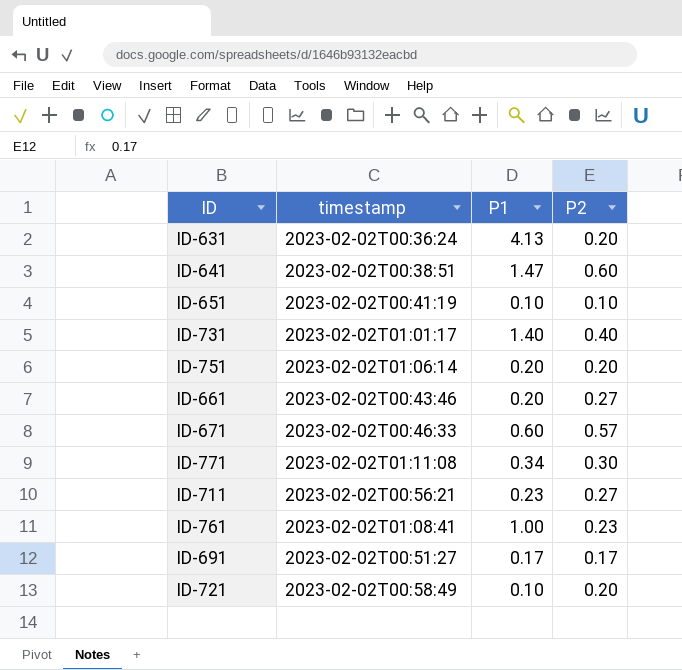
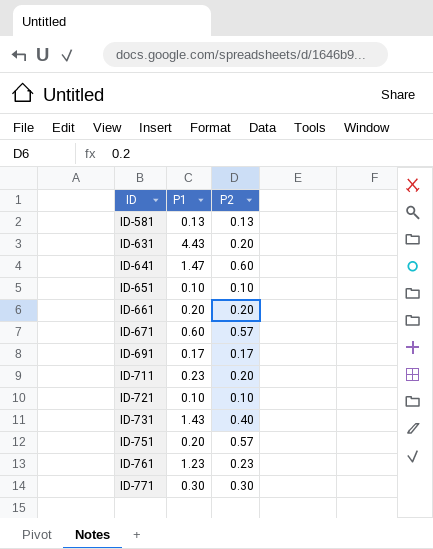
row order: none -> ID ascending
column timestamp | position: 2 -> none
row ID-581: none -> 0.13 | 0.13
ID-631 | P1: 4.13 -> 4.43
ID-661 | P2: 0.27 -> 0.20
ID-711 | P2: 0.27 -> 0.20
ID-721 | P2: 0.20 -> 0.10
ID-731 | P1: 1.40 -> 1.43
ID-751 | P2: 0.20 -> 0.57
ID-761 | P1: 1.00 -> 1.23
ID-771 | P1: 0.34 -> 0.30

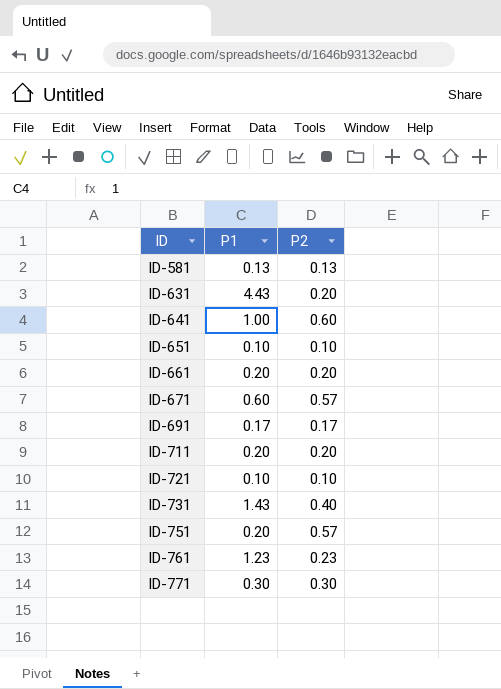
ID-641 | P1: 1.47 -> 1.00
ID-711 | P1: 0.23 -> 0.20

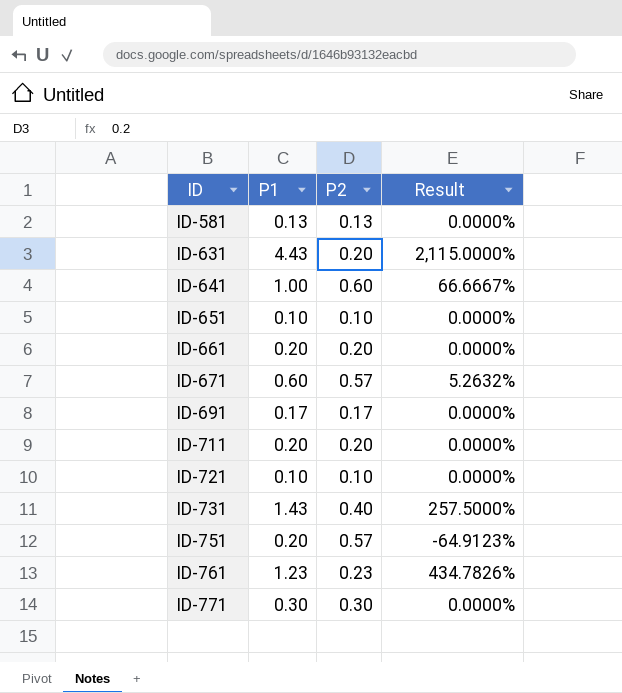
column Result | formula: none -> ([P1] - [P2]) / [P2]

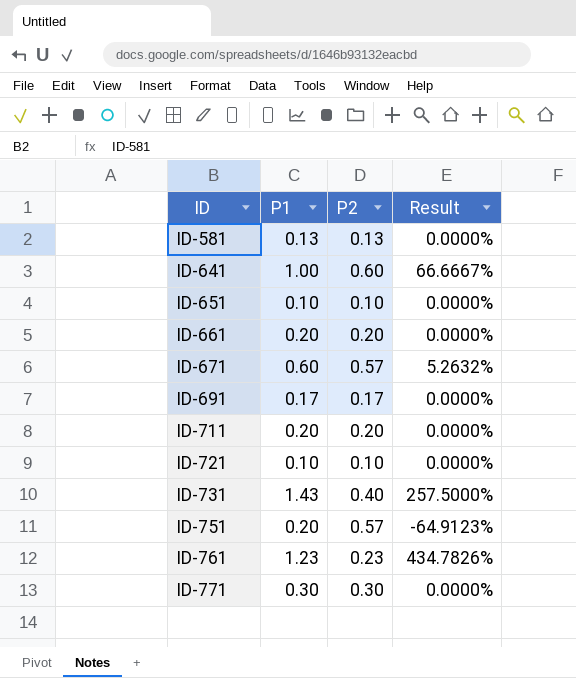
row ID-631: 4.43 | 0.20 | 2,115.0000% -> none

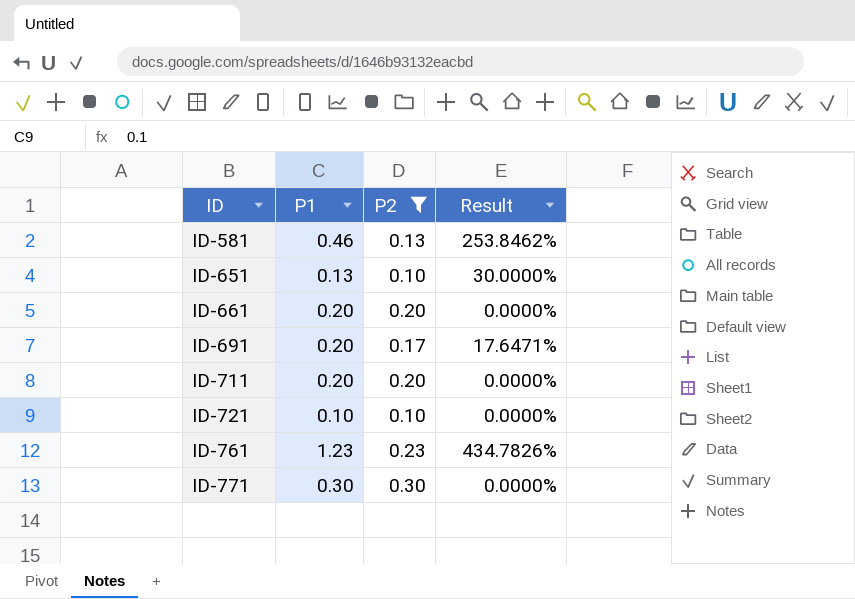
filter: none -> P2 <= 0.30
ID-581 | P1: 0.13 -> 0.46
ID-581 | Result: 0.0000% -> 253.8462%
ID-651 | P1: 0.10 -> 0.13
ID-651 | Result: 0.0000% -> 30.0000%
ID-691 | P1: 0.17 -> 0.20
ID-691 | Result: 0.0000% -> 17.6471%

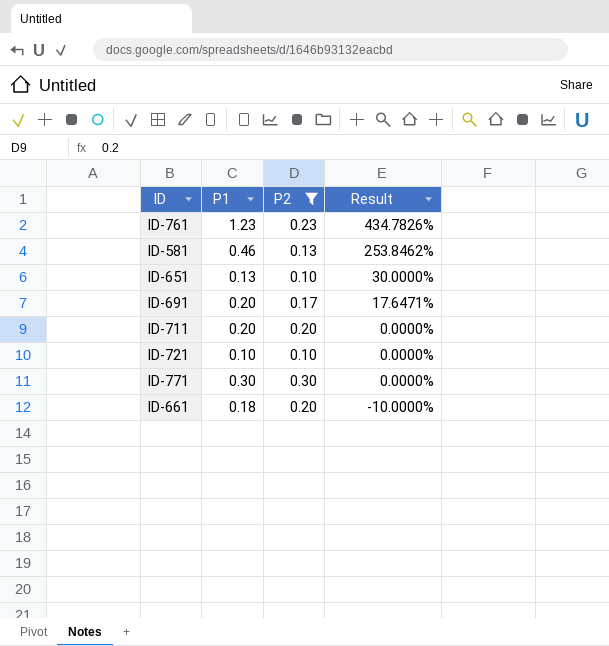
row order: ID ascending -> Result descending
ID-661 | P1: 0.20 -> 0.18
ID-661 | Result: 0.0000% -> -10.0000%

